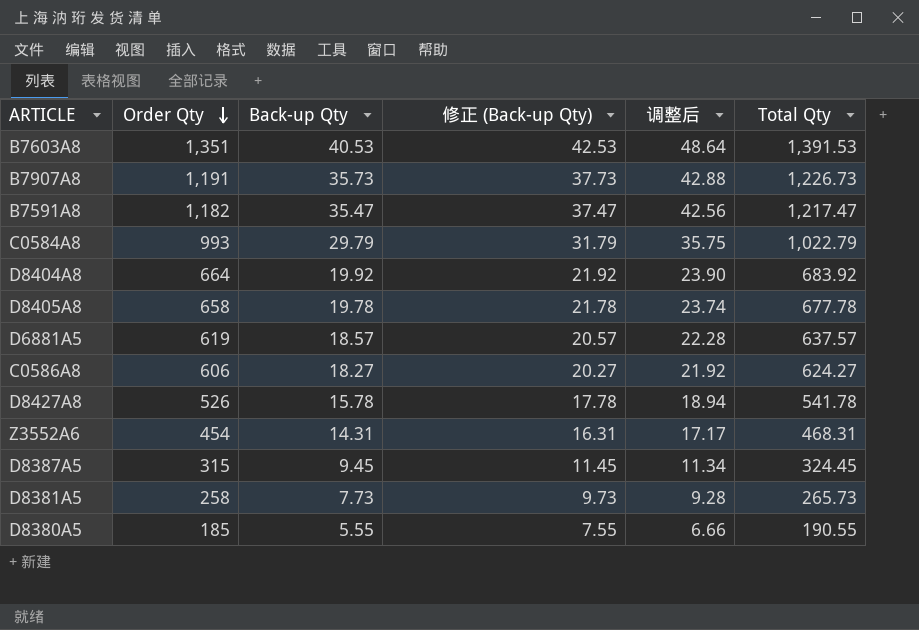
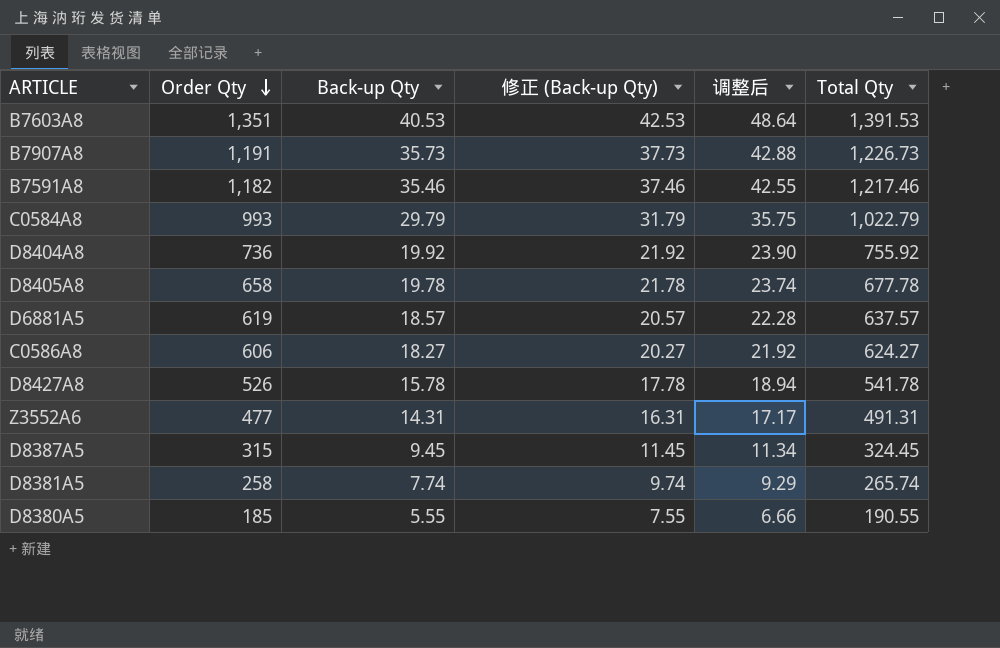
B7591A8 | Back-up Qty: 35.47 -> 35.46
B7591A8 | 修正 (Back-up Qty): 37.47 -> 37.46
B7591A8 | 调整后: 42.56 -> 42.55
B7591A8 | Total Qty: 1,217.47 -> 1,217.46
D8404A8 | Order Qty: 664 -> 736
D8404A8 | Total Qty: 683.92 -> 755.92
Z3552A6 | Order Qty: 454 -> 477
Z3552A6 | Total Qty: 468.31 -> 491.31
D8381A5 | Back-up Qty: 7.73 -> 7.74
D8381A5 | 修正 (Back-up Qty): 9.73 -> 9.74
D8381A5 | 调整后: 9.28 -> 9.29
D8381A5 | Total Qty: 265.73 -> 265.74

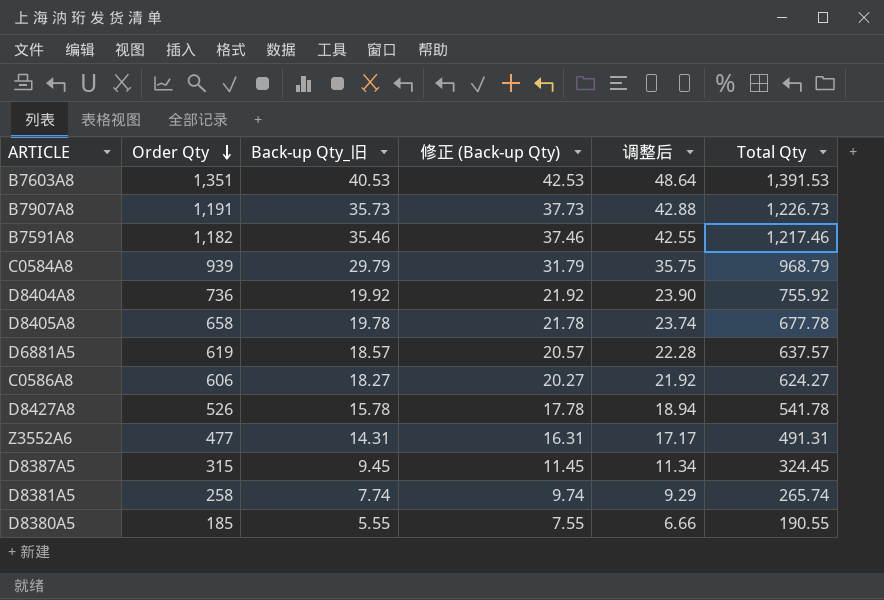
column name: Back-up Qty -> Back-up Qty_旧
C0584A8 | Order Qty: 993 -> 939
C0584A8 | Total Qty: 1,022.79 -> 968.79

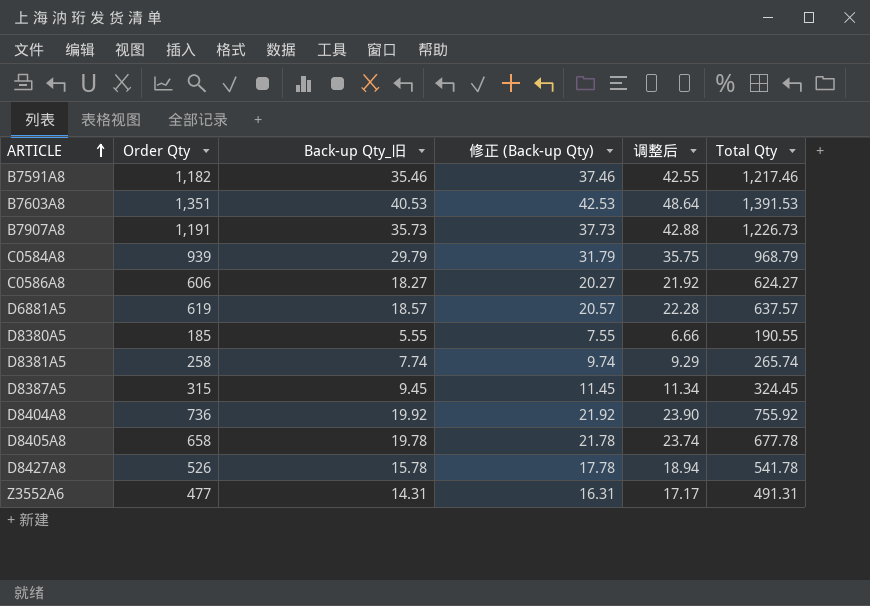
row order: Order Qty descending -> ARTICLE ascending

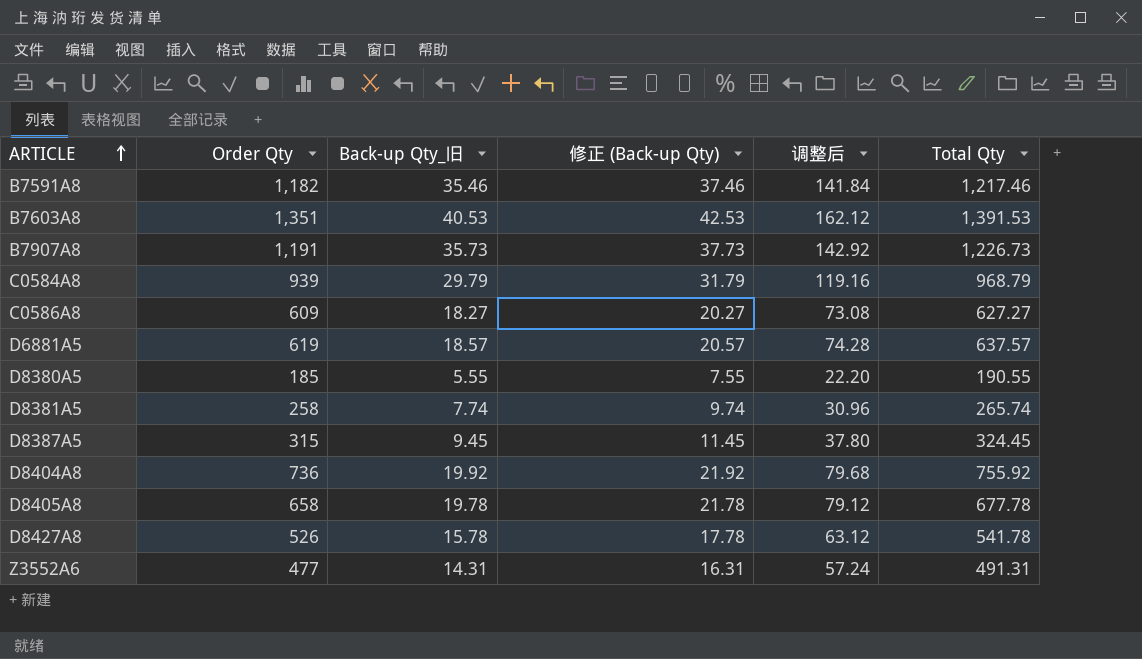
column 调整后 | formula: [Back-up Qty_旧] * 1.2 -> [Back-up Qty_旧] * 4
C0586A8 | Order Qty: 606 -> 609
C0586A8 | Total Qty: 624.27 -> 627.27

